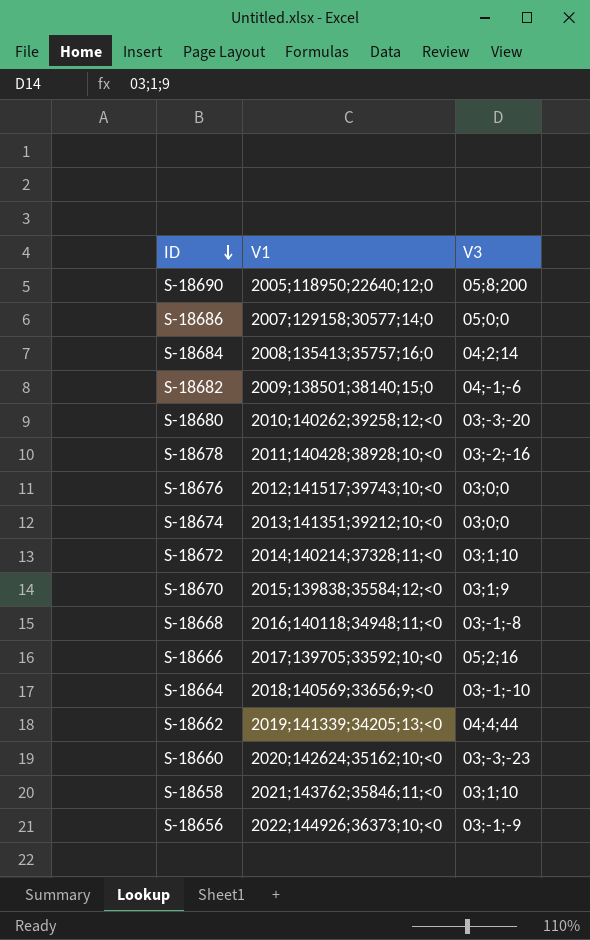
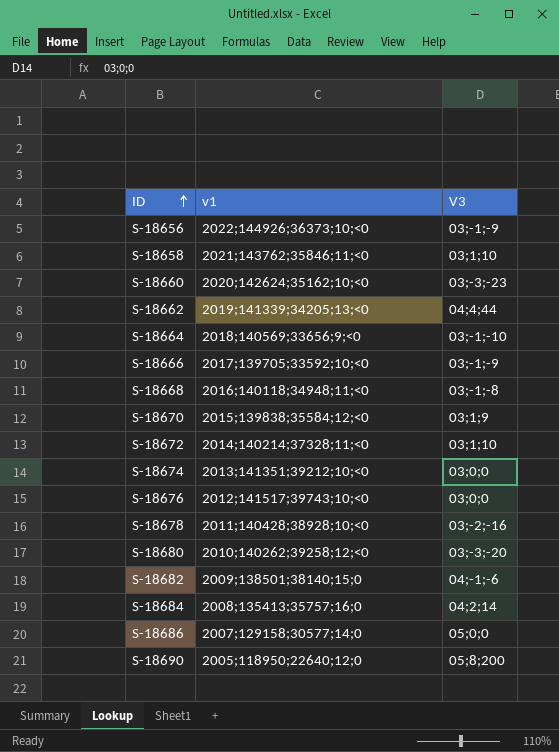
row order: ID descending -> ID ascending
column name: V1 -> v1
S-18666 | V3: 05;2;16 -> 03;-1;-9

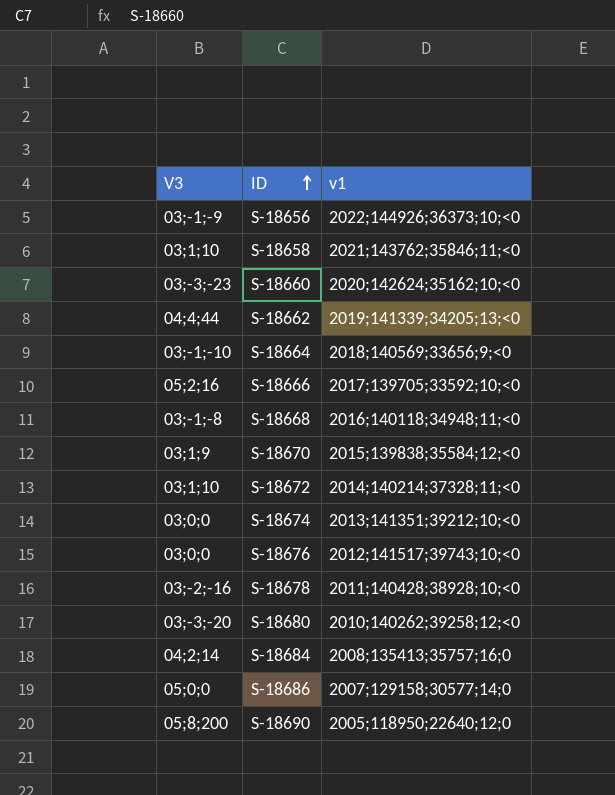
column V3 | position: 3 -> 1
row S-18682: 2009;138501;38140;15;0 | 04;-1;-6 -> none
S-18666 | V3: 03;-1;-9 -> 05;2;16

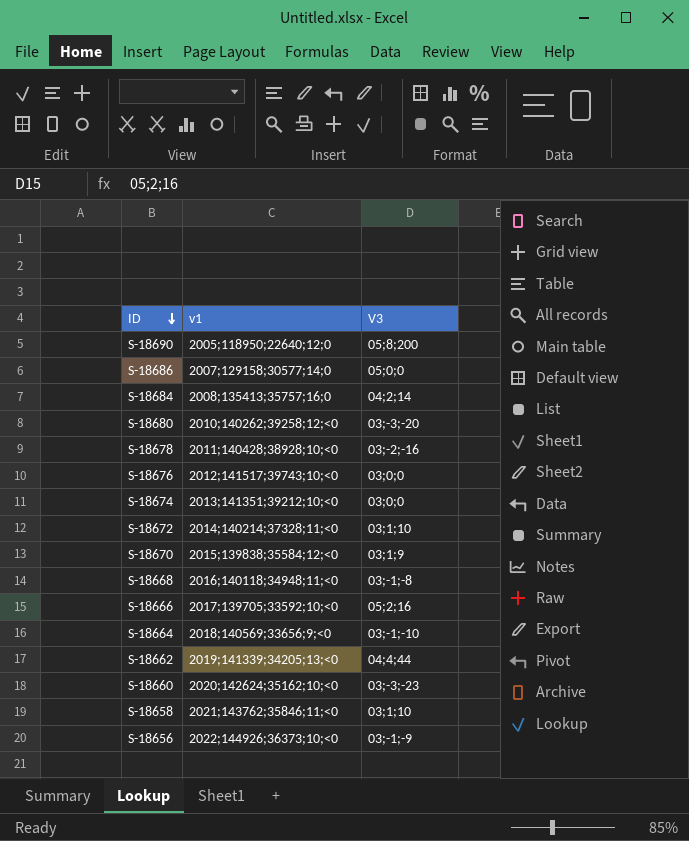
row order: ID ascending -> ID descending
column V3 | position: 1 -> 3

